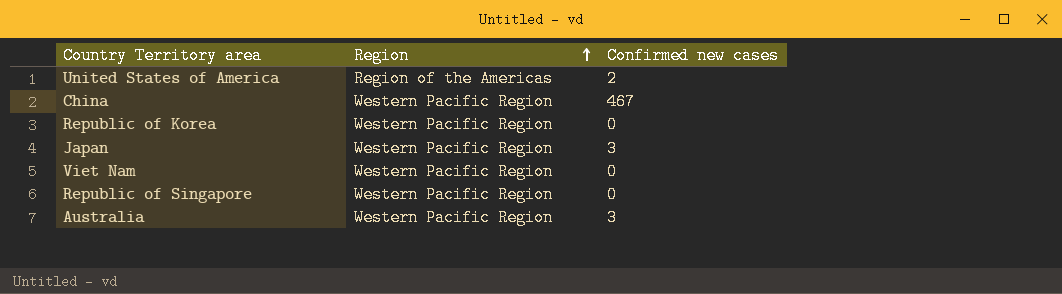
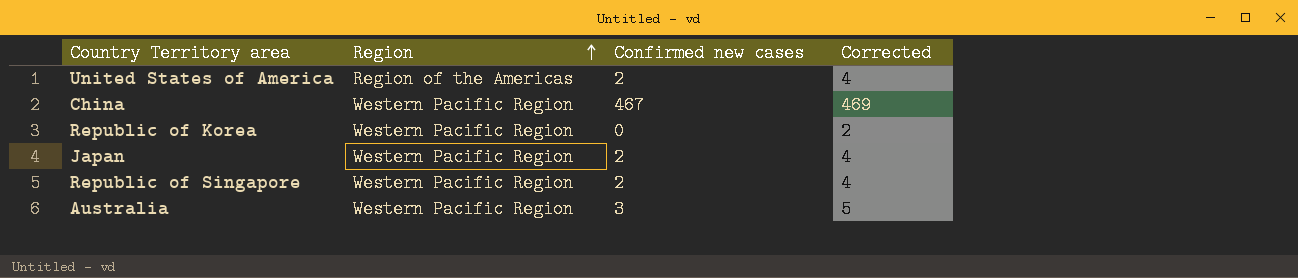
column Corrected | formula: none -> [Confirmed new cases] + 2
row Viet Nam: Western Pacific Region | 0 -> none
Japan | Confirmed new cases: 3 -> 2
Republic of Singapore | Confirmed new cases: 0 -> 2

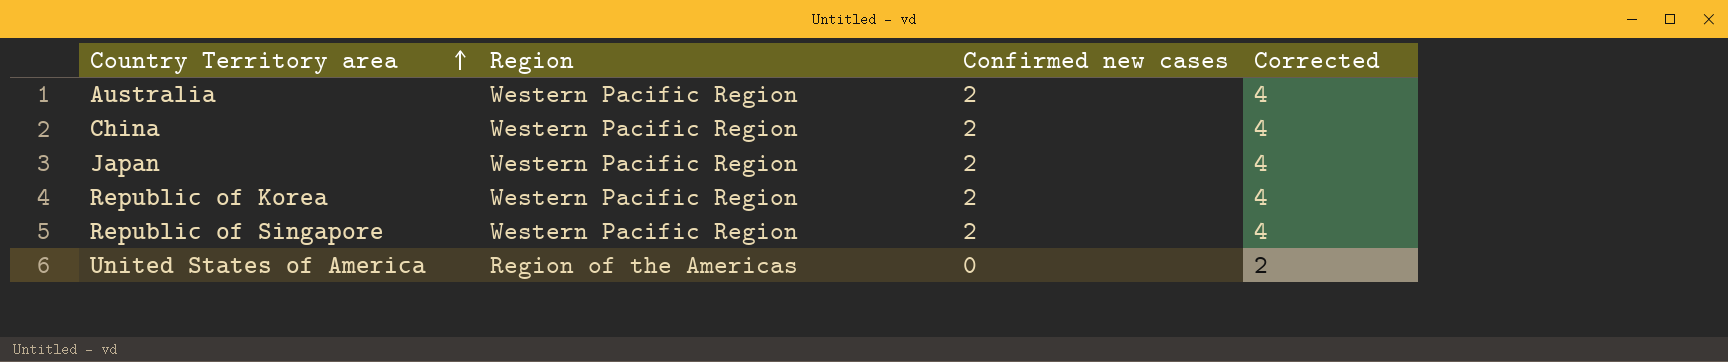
row order: Region ascending -> Country Territory area ascending
Australia | Confirmed new cases: 3 -> 2
Australia | Corrected: 5 -> 4
China | Confirmed new cases: 467 -> 2
China | Corrected: 469 -> 4
Republic of Korea | Confirmed new cases: 0 -> 2
Republic of Korea | Corrected: 2 -> 4
United States of America | Confirmed new cases: 2 -> 0
United States of America | Corrected: 4 -> 2

